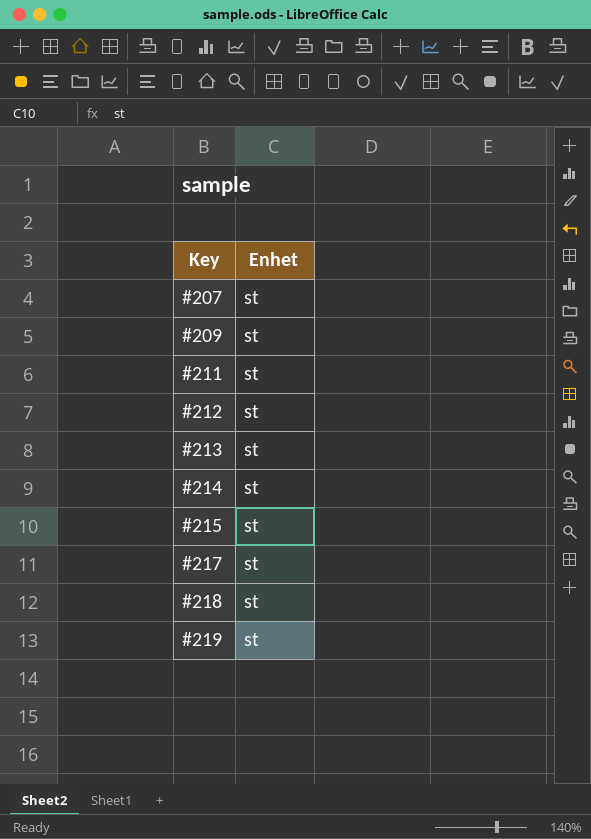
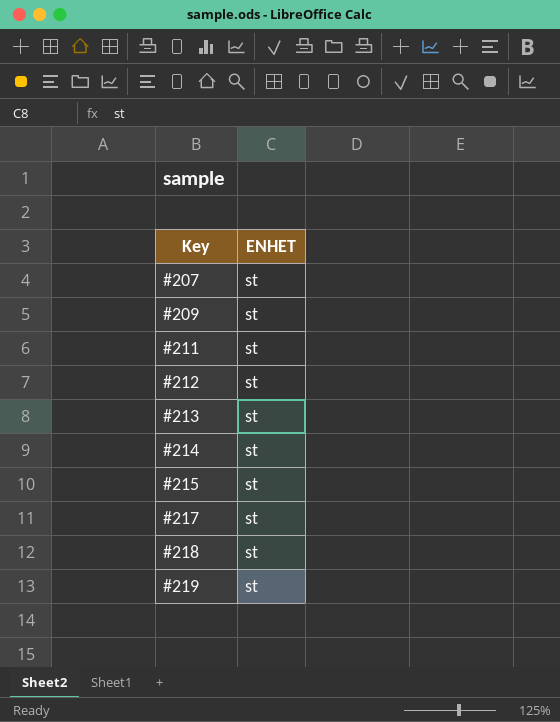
column name: Enhet -> ENHET

